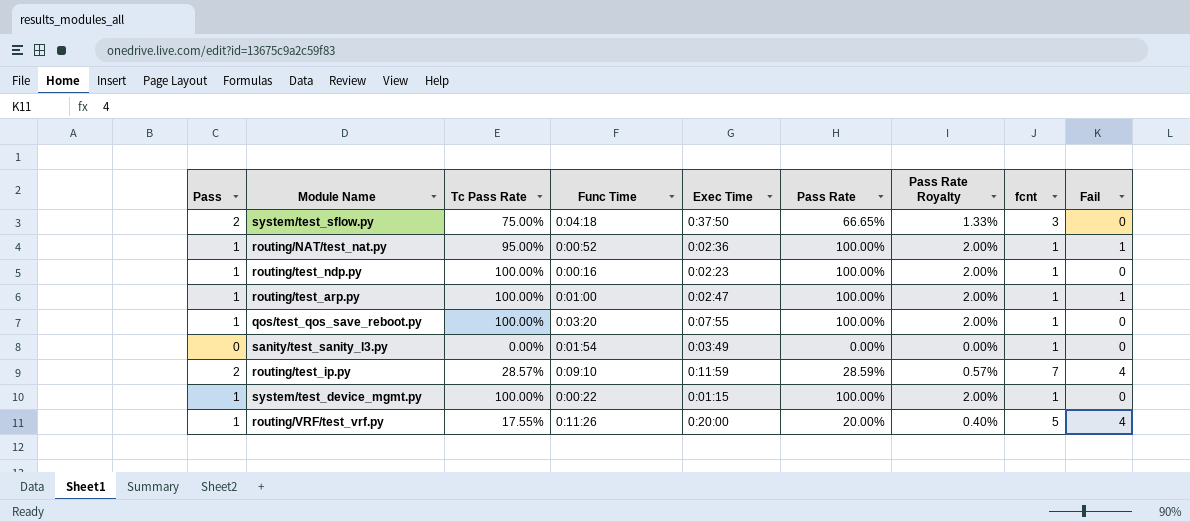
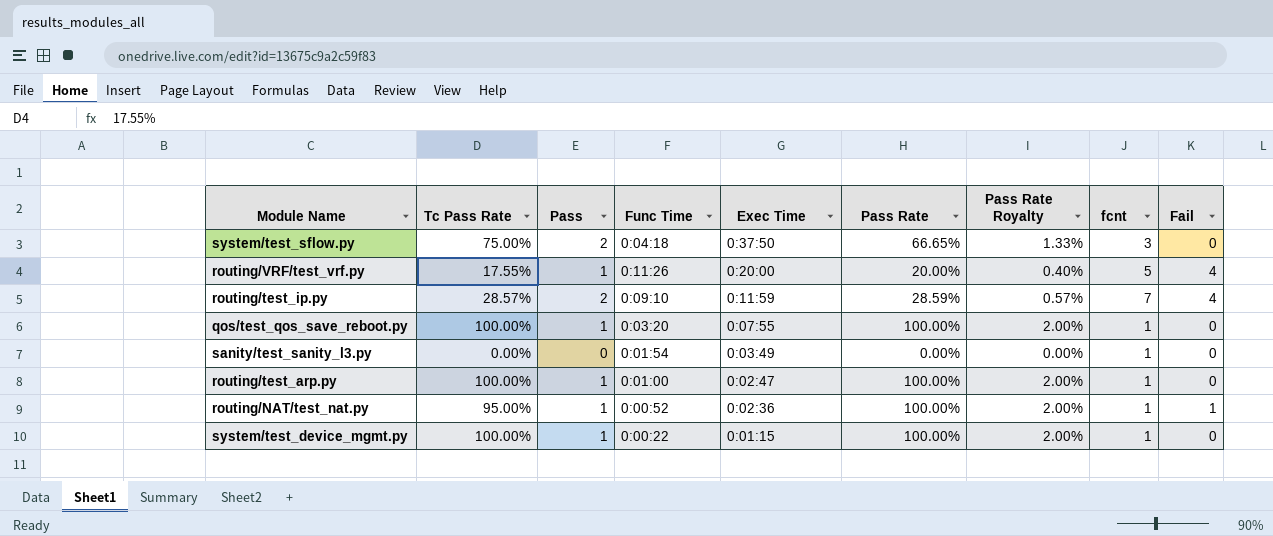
row order: none -> Exec Time descending
column Pass | position: 1 -> 3
row routing/test_ndp.py: 1 | 100.00% | 0:00:16 | 0:02:23 | 100.00% | 2.00% | 1 | 0 -> none
routing/test_arp.py | Fail: 1 -> 0

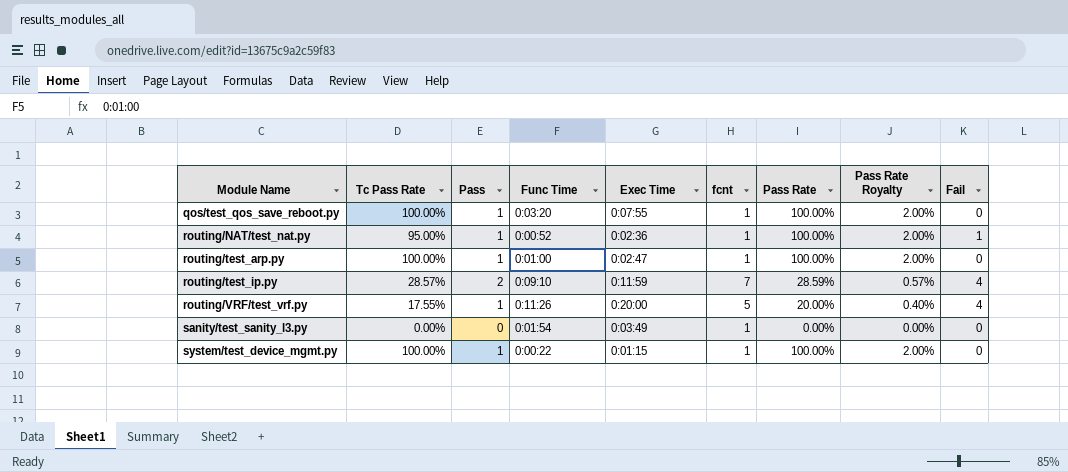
row order: Exec Time descending -> Module Name ascending
column fcnt | position: 8 -> 6
row system/test_sflow.py: 75.00% | 2 | 0:04:18 | 0:37:50 | 66.65% | 1.33% | 3 | 0 -> none

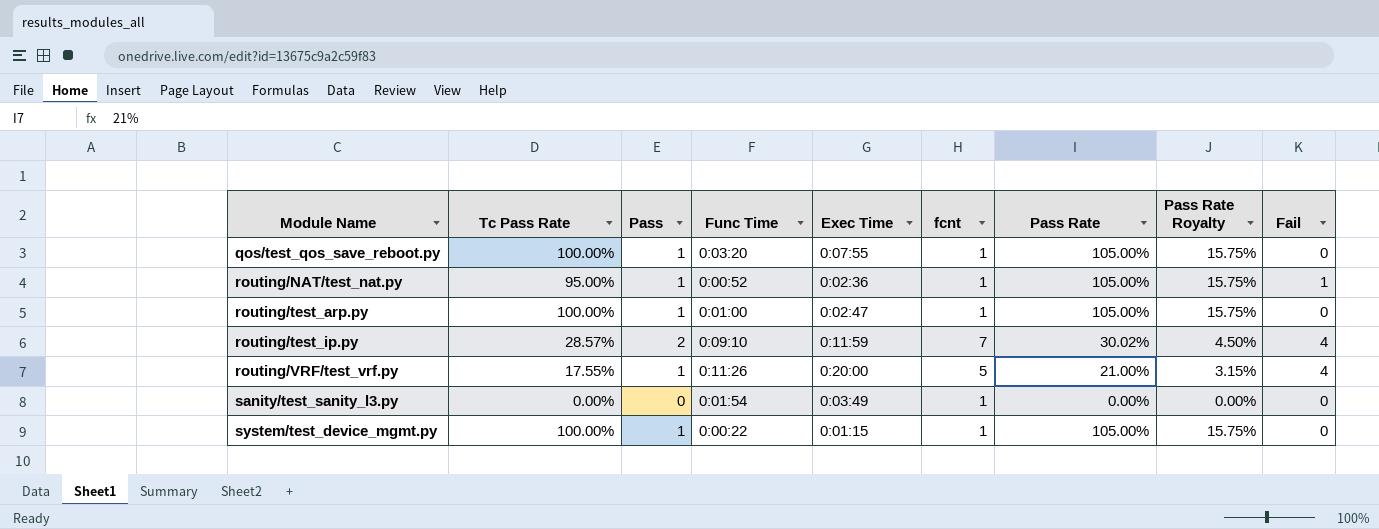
column Pass Rate Royalty | formula: [Pass Rate] * 0.02 -> [Pass Rate] * 0.15
qos/test_qos_save_reboot.py | Pass Rate: 100.00% -> 105.00%
routing/NAT/test_nat.py | Pass Rate: 100.00% -> 105.00%
routing/test_arp.py | Pass Rate: 100.00% -> 105.00%
routing/test_ip.py | Pass Rate: 28.59% -> 30.02%
routing/VRF/test_vrf.py | Pass Rate: 20.00% -> 21.00%
system/test_device_mgmt.py | Pass Rate: 100.00% -> 105.00%

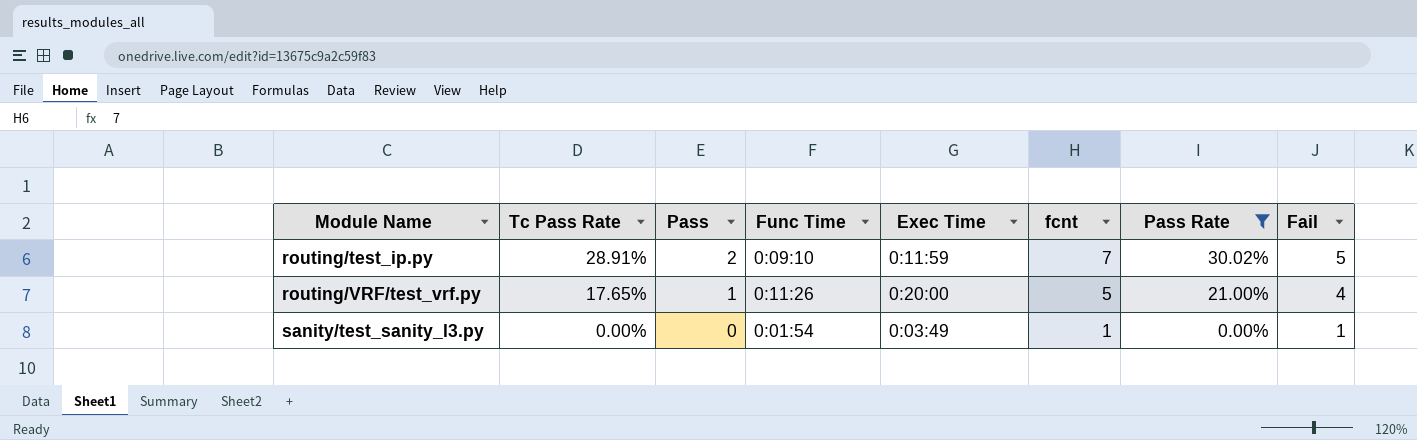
filter: none -> Pass Rate != 105.00%
column Pass Rate Royalty | formula: [Pass Rate] * 0.15 -> none
routing/test_ip.py | Tc Pass Rate: 28.57% -> 28.91%
routing/test_ip.py | Fail: 4 -> 5
routing/VRF/test_vrf.py | Tc Pass Rate: 17.55% -> 17.65%
sanity/test_sanity_l3.py | Fail: 0 -> 1

